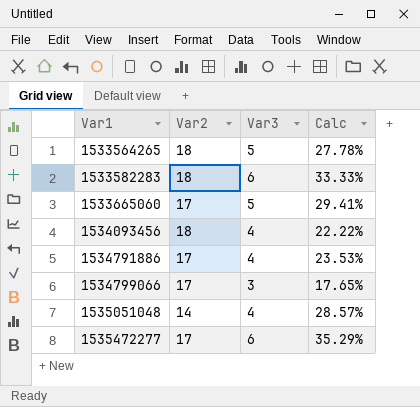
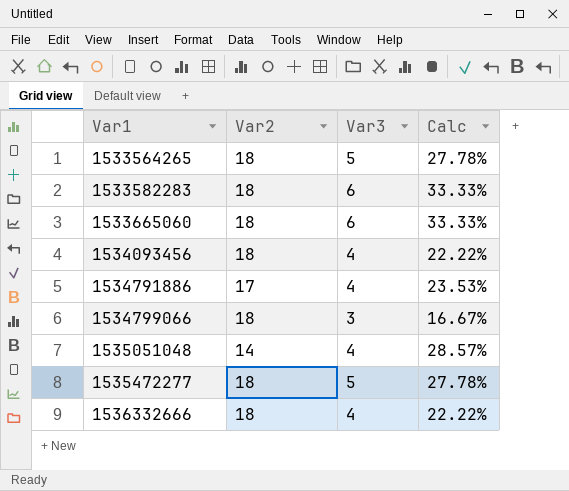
1533665060 | Var2: 17 -> 18
1533665060 | Var3: 5 -> 6
1533665060 | Calc: 29.41% -> 33.33%
1534799066 | Var2: 17 -> 18
1534799066 | Calc: 17.65% -> 16.67%
1535472277 | Var2: 17 -> 18
1535472277 | Var3: 6 -> 5
1535472277 | Calc: 35.29% -> 27.78%
row 1536332666: none -> 18 | 4 | 22.22%

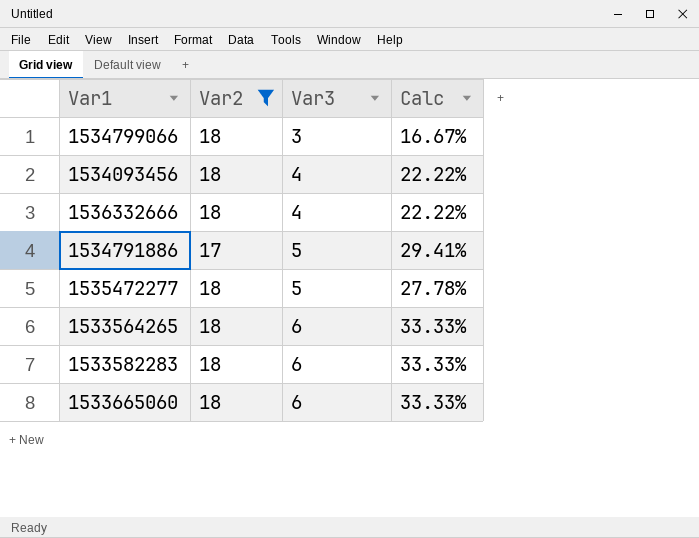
filter: none -> Var2 != 14
row order: Var1 ascending -> Var3 ascending
1534791886 | Var3: 4 -> 5
1534791886 | Calc: 23.53% -> 29.41%
1533564265 | Var3: 5 -> 6
1533564265 | Calc: 27.78% -> 33.33%

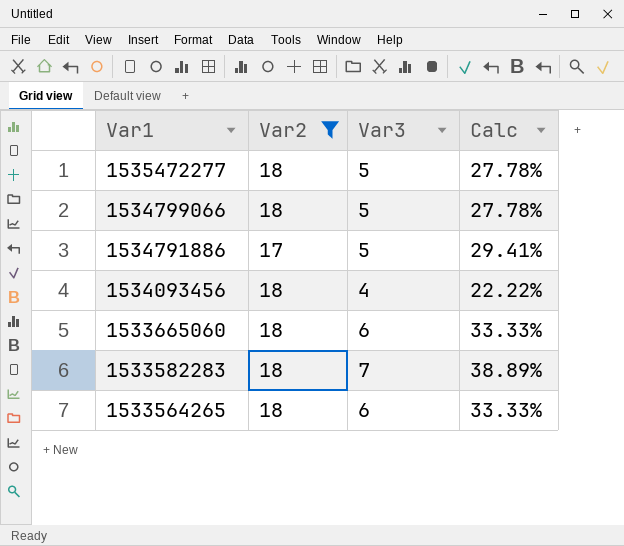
row order: Var3 ascending -> Var1 descending
row 1536332666: 18 | 4 | 22.22% -> none
1534799066 | Var3: 3 -> 5
1534799066 | Calc: 16.67% -> 27.78%
1533582283 | Var3: 6 -> 7
1533582283 | Calc: 33.33% -> 38.89%

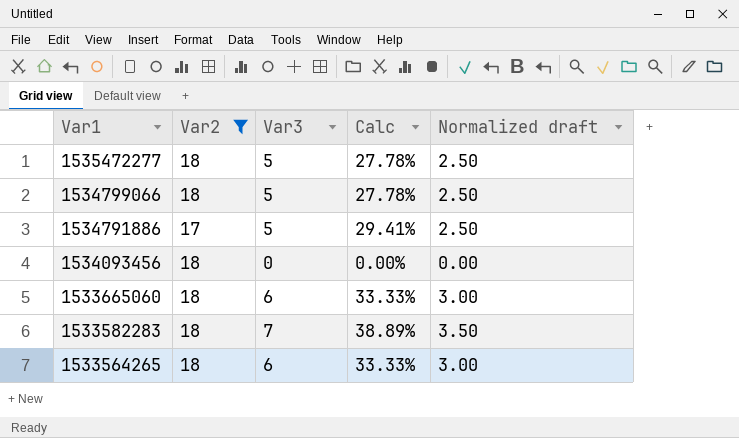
column Normalized draft | formula: none -> [Var3] * 0.5
1534093456 | Var3: 4 -> 0
1534093456 | Calc: 22.22% -> 0.00%

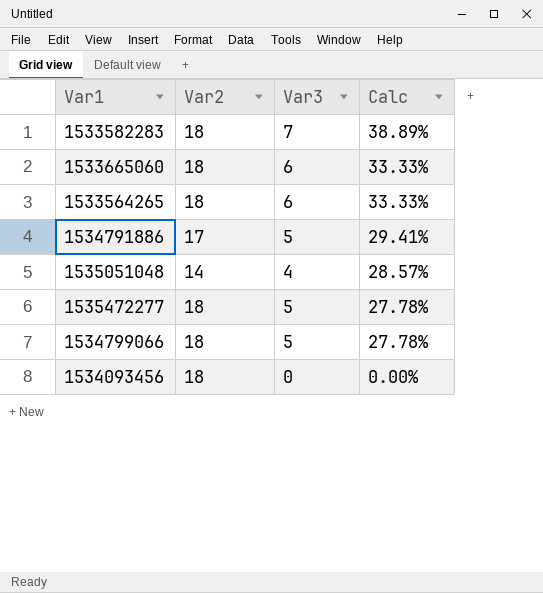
filter: Var2 != 14 -> none
row order: Var1 descending -> Calc descending
column Normalized draft | formula: [Var3] * 0.5 -> none

